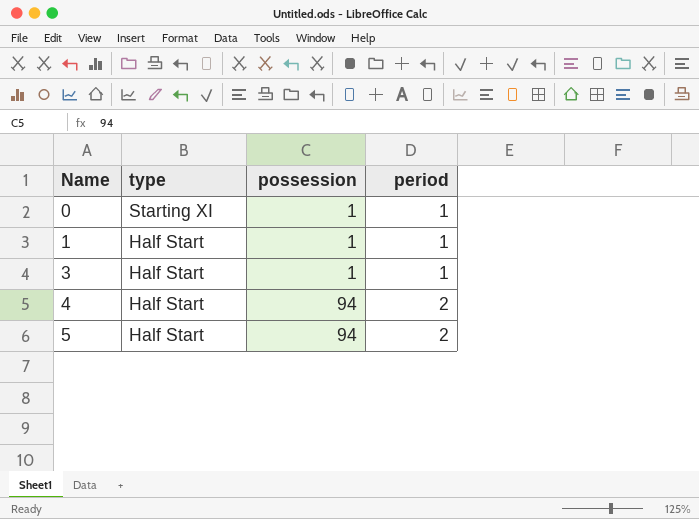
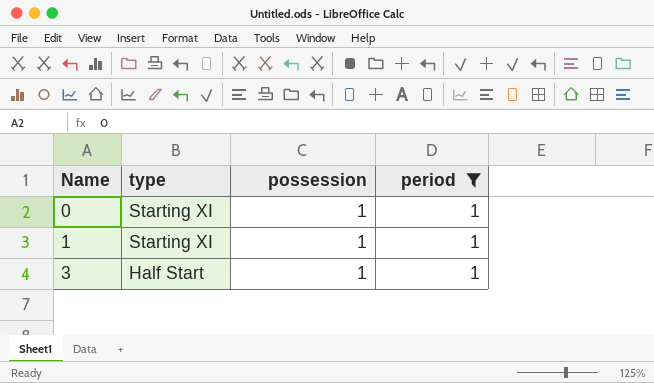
filter: none -> period = 1
1 | type: Half Start -> Starting XI

